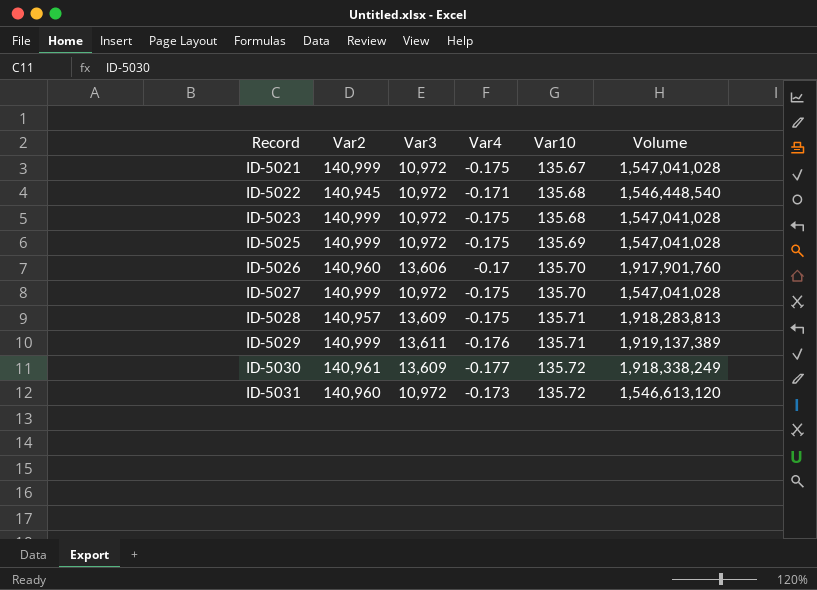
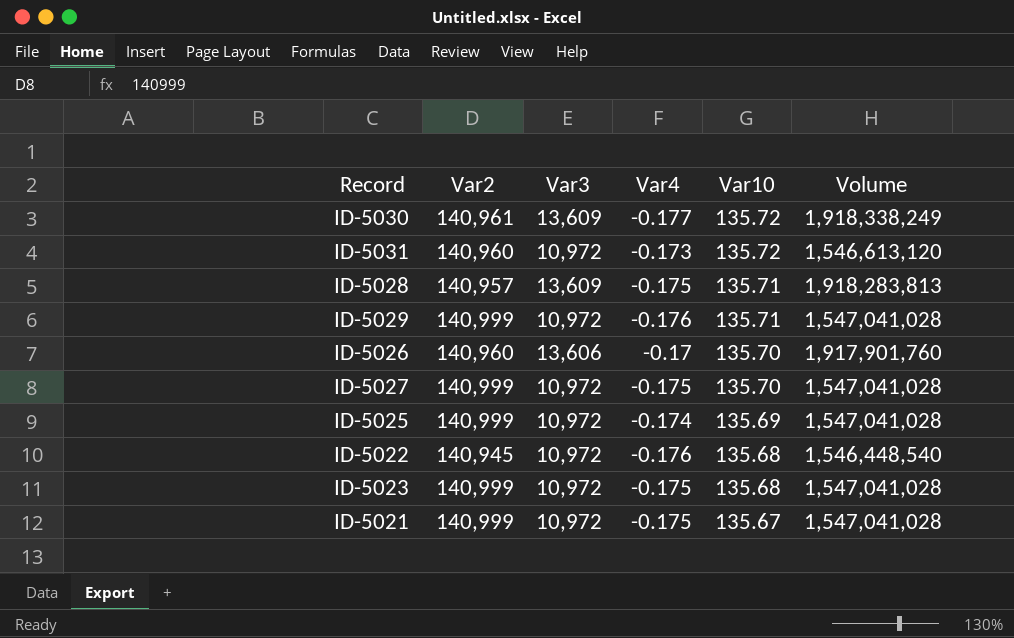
row order: Record ascending -> Var10 descending
ID-5029 | Var3: 13,611 -> 10,972
ID-5029 | Volume: 1,919,137,389 -> 1,547,041,028
ID-5025 | Var4: -0.175 -> -0.174
ID-5022 | Var4: -0.171 -> -0.176

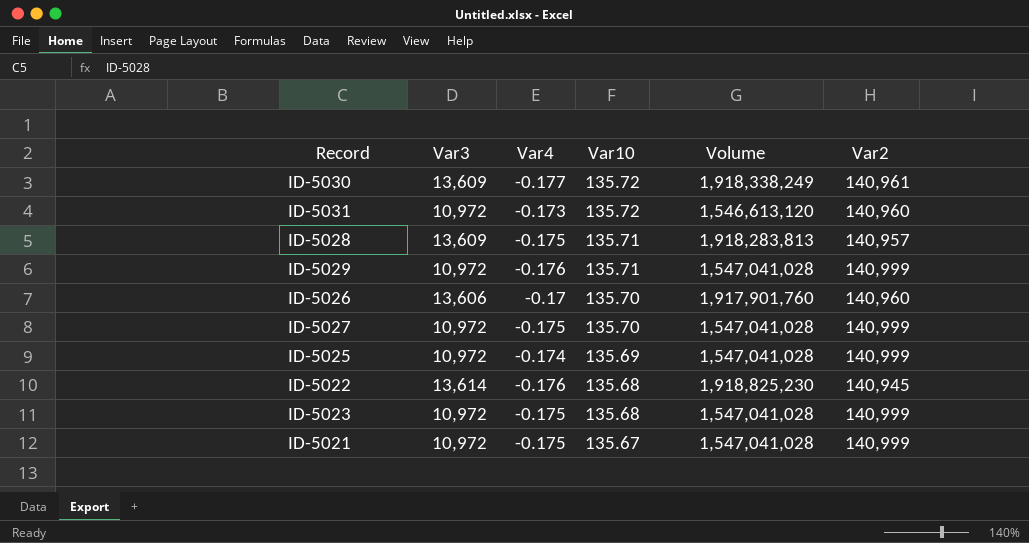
column Var2 | position: 2 -> 6
ID-5022 | Var3: 10,972 -> 13,614
ID-5022 | Volume: 1,546,448,540 -> 1,918,825,230

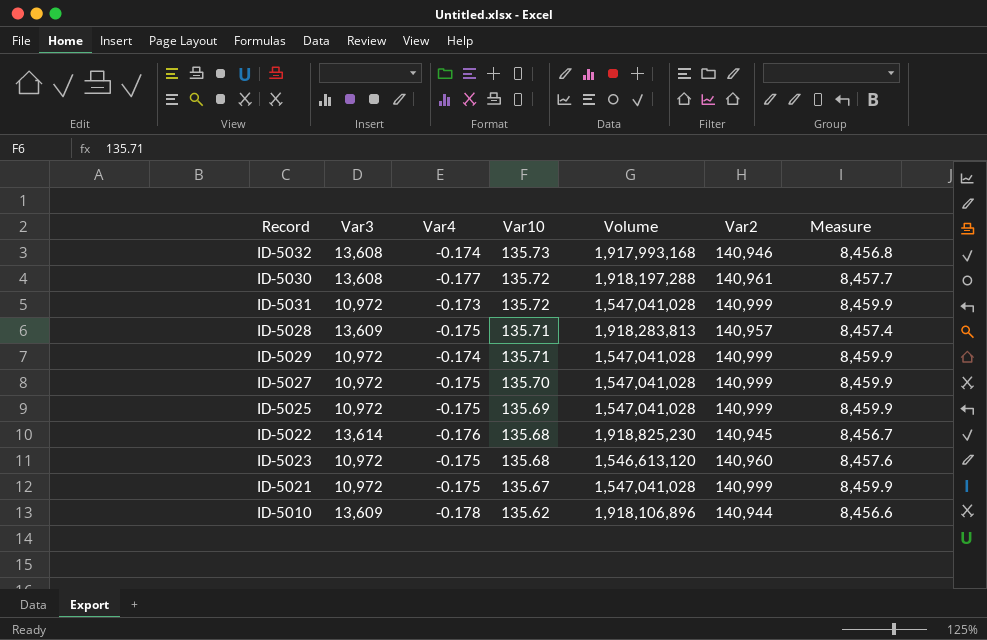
column Measure | formula: none -> [Var2] * 0.06
row ID-5026: 13,606 | -0.17 | 135.70 | 1,917,901,760 | 140,960 -> none
row ID-5032: none -> 13,608 | -0.174 | 135.73 | 1,917,993,168 | 140,946 | 8,456.8
ID-5030 | Var3: 13,609 -> 13,608
ID-5030 | Volume: 1,918,338,249 -> 1,918,197,288
ID-5031 | Volume: 1,546,613,120 -> 1,547,041,028
ID-5031 | Var2: 140,960 -> 140,999
ID-5029 | Var4: -0.176 -> -0.174
ID-5025 | Var4: -0.174 -> -0.175
ID-5023 | Volume: 1,547,041,028 -> 1,546,613,120
ID-5023 | Var2: 140,999 -> 140,960
row ID-5010: none -> 13,609 | -0.178 | 135.62 | 1,918,106,896 | 140,944 | 8,456.6

